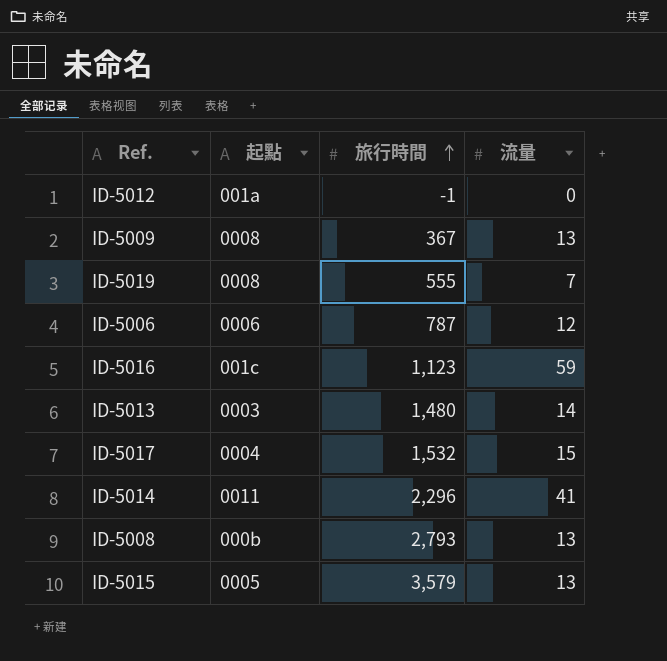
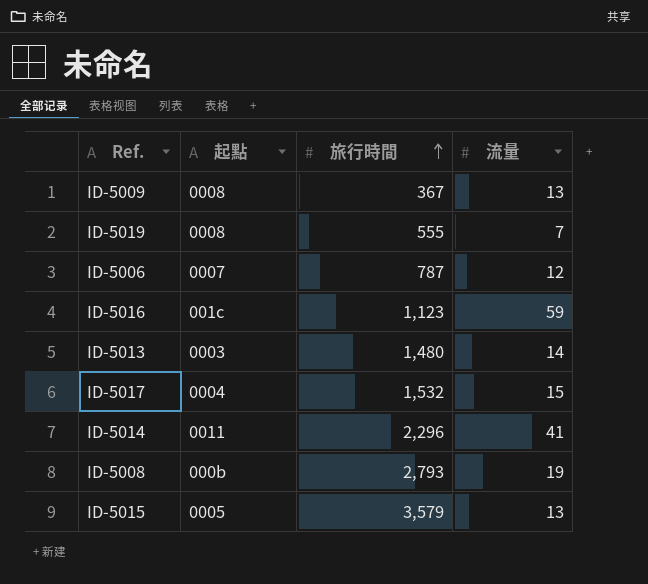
row ID-5012: 001a | -1 | 0 -> none
ID-5006 | 起點: 0006 -> 0007
ID-5008 | 流量: 13 -> 19

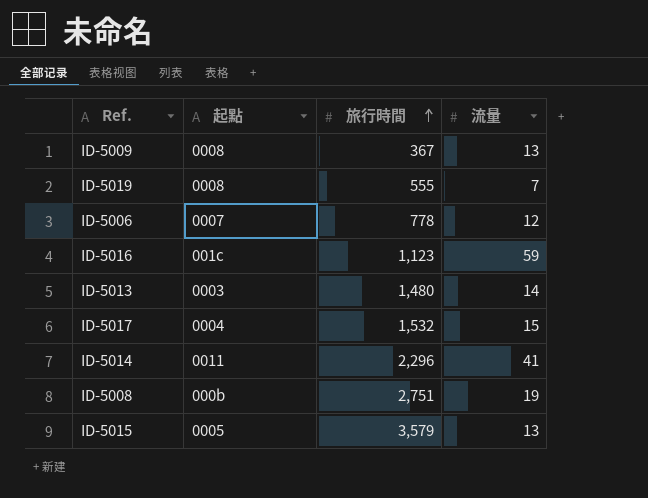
ID-5006 | 旅行時間: 787 -> 778
ID-5008 | 旅行時間: 2,793 -> 2,751

